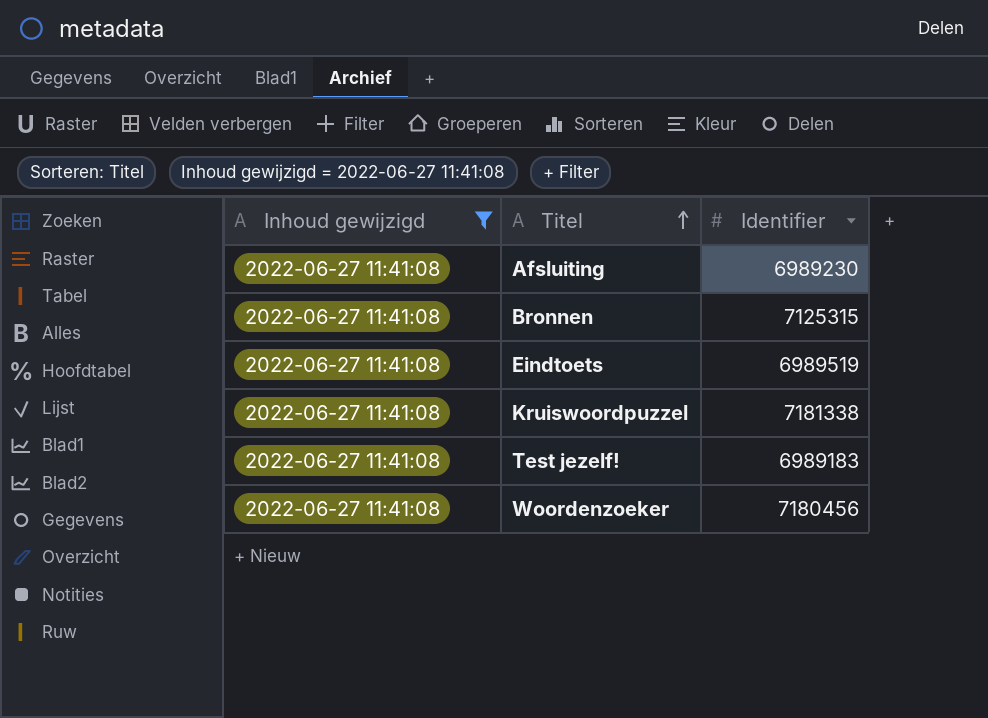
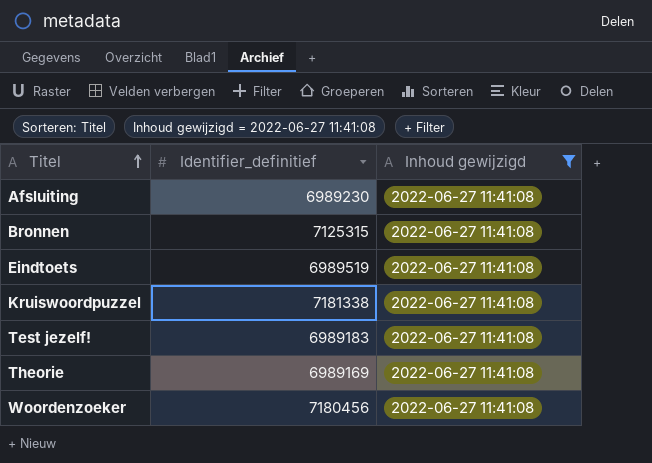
column name: Identifier -> Identifier_definitief
column Inhoud gewijzigd | position: 1 -> 3
row Theorie: none -> 6989169 | 2022-06-27 11:41:08

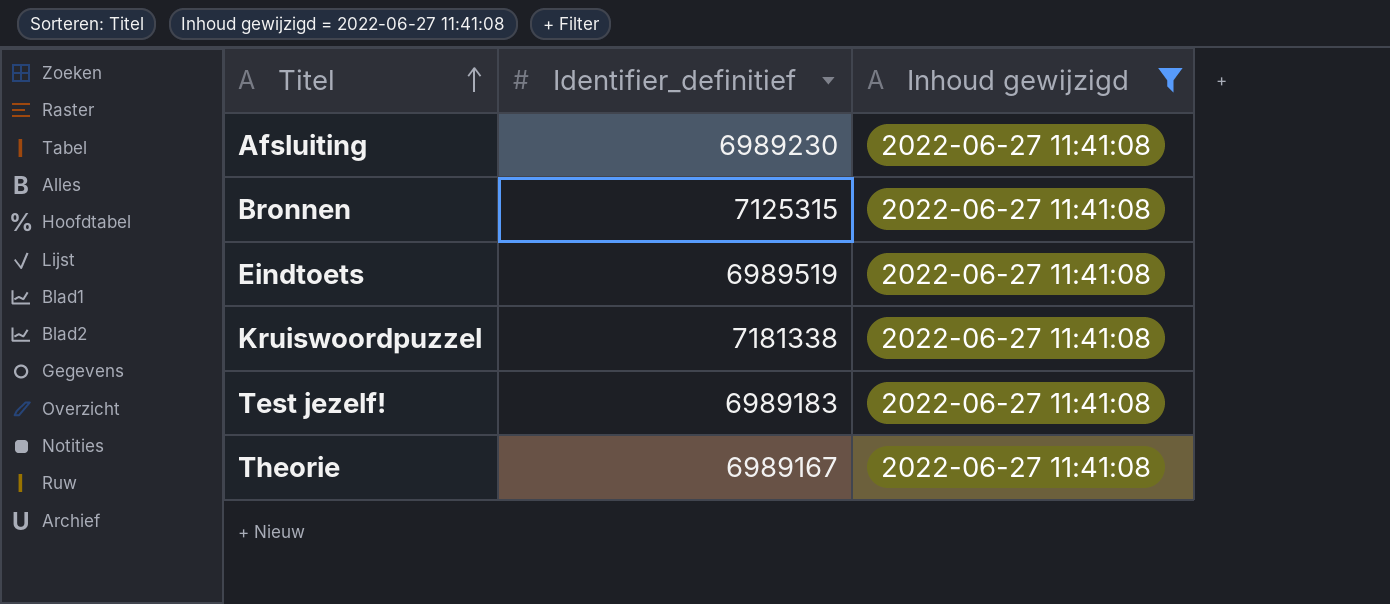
row Woordenzoeker: 7180456 | 2022-06-27 11:41:08 -> none
Theorie | Identifier_definitief: 6989169 -> 6989167

